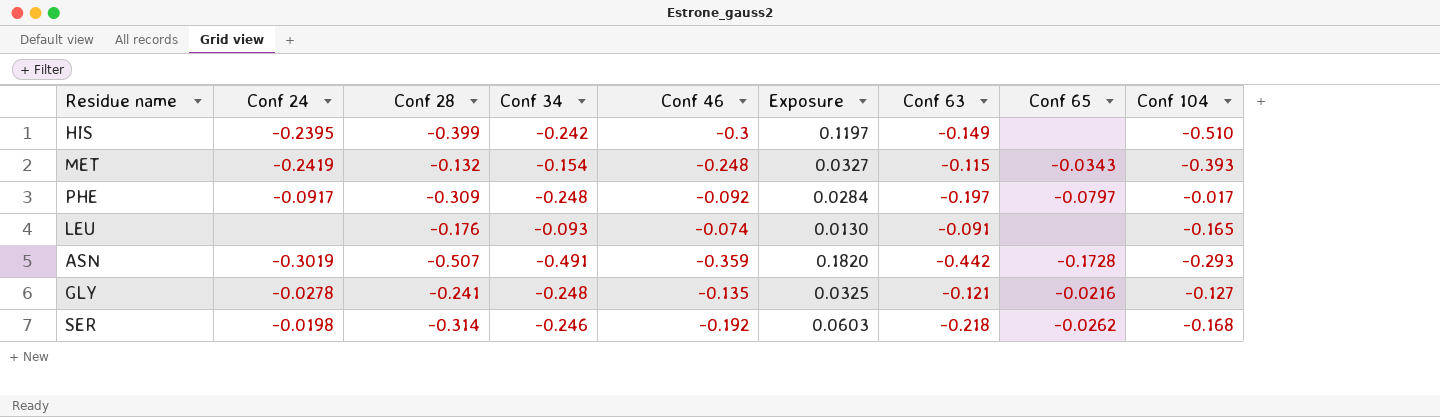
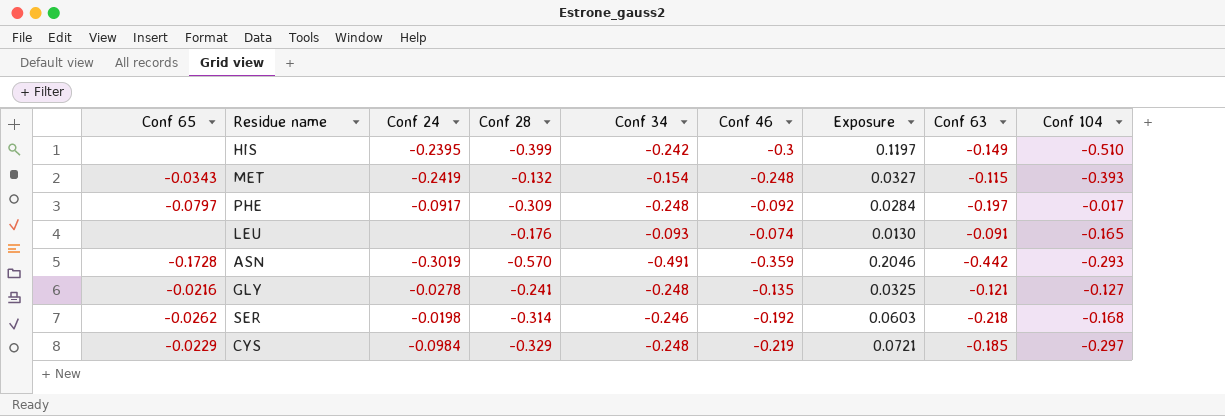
column Conf 65 | position: 8 -> 1
ASN | Conf 28: -0.507 -> -0.570
ASN | Exposure: 0.1820 -> 0.2046
row CYS: none -> -0.0229 | -0.0984 | -0.329 | -0.248 | -0.219 | 0.0721 | -0.185 | -0.297

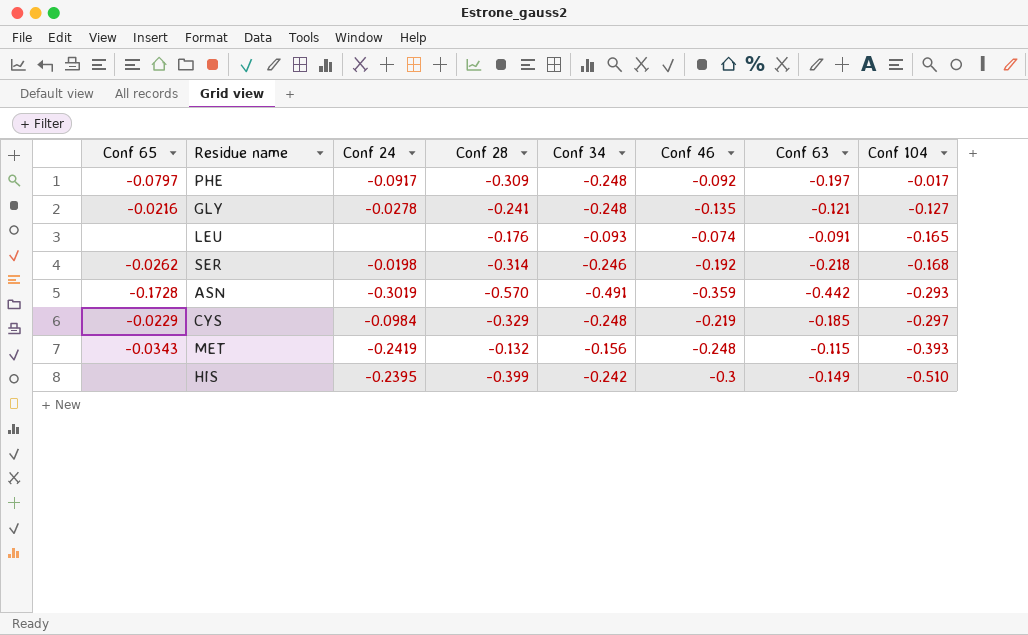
row order: none -> Conf 104 descending
column Exposure | formula: [Conf 28] * [Conf 46] -> none
MET | Conf 34: -0.154 -> -0.156

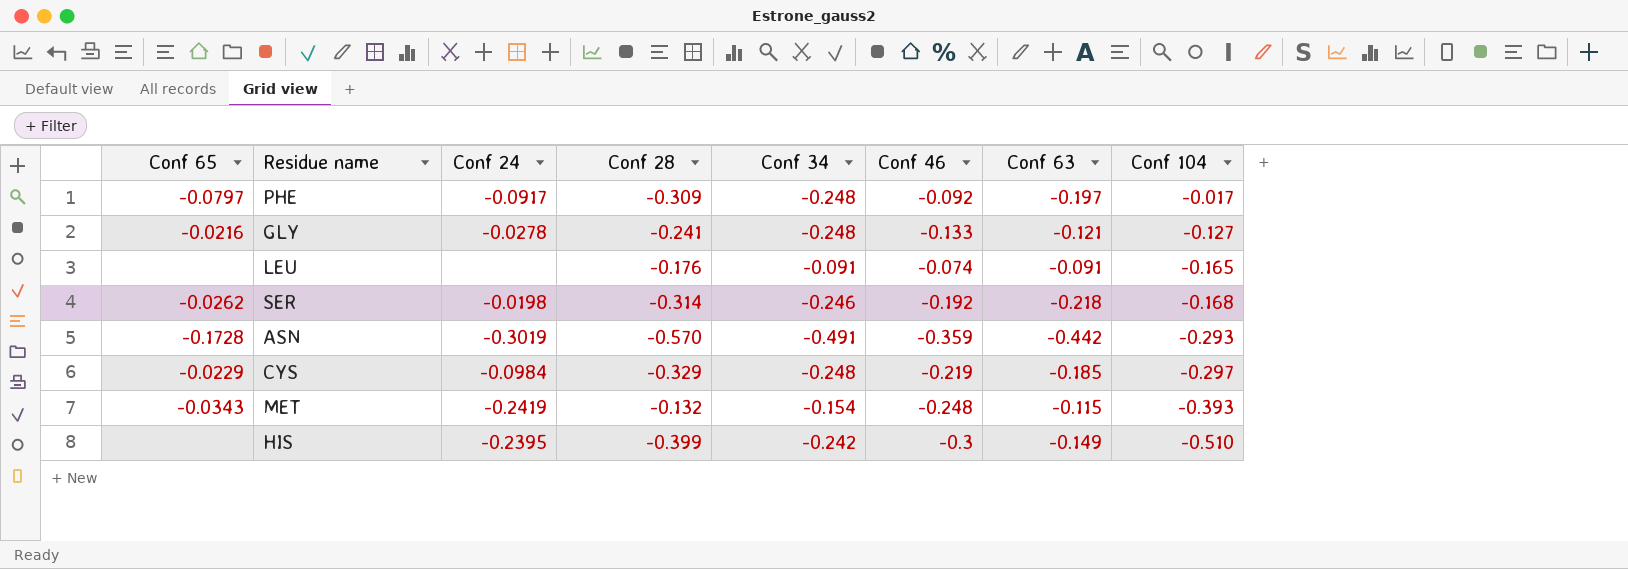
GLY | Conf 46: -0.135 -> -0.133
LEU | Conf 34: -0.093 -> -0.091
MET | Conf 34: -0.156 -> -0.154

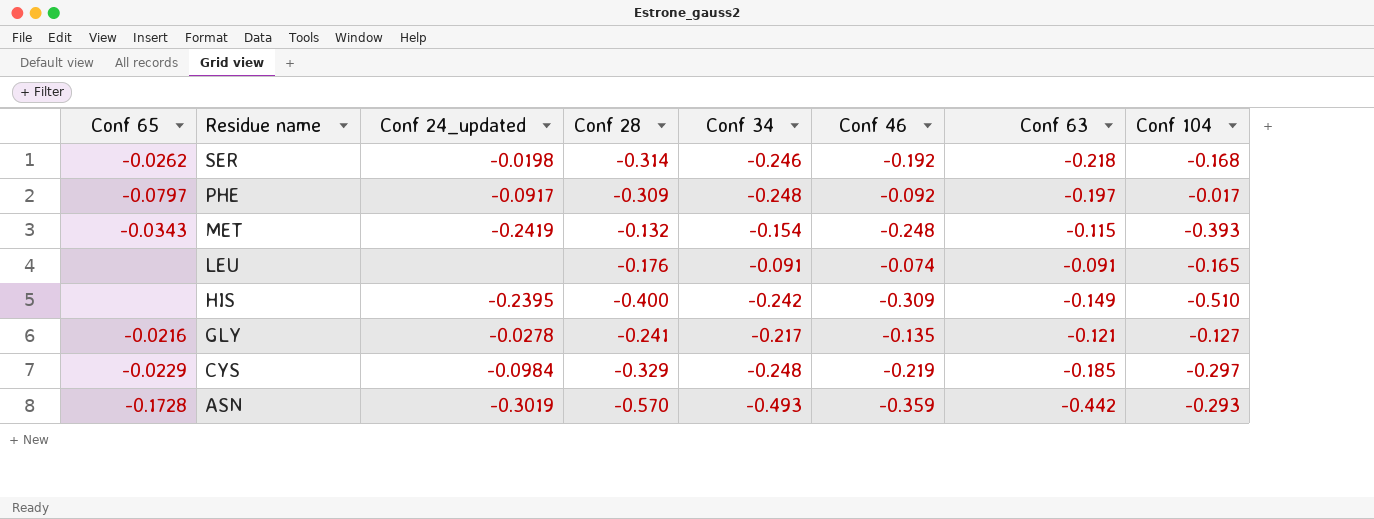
row order: Conf 104 descending -> Residue name descending
column name: Conf 24 -> Conf 24_updated
HIS | Conf 28: -0.399 -> -0.400
HIS | Conf 46: -0.3 -> -0.309
GLY | Conf 34: -0.248 -> -0.217
GLY | Conf 46: -0.133 -> -0.135
ASN | Conf 34: -0.491 -> -0.493

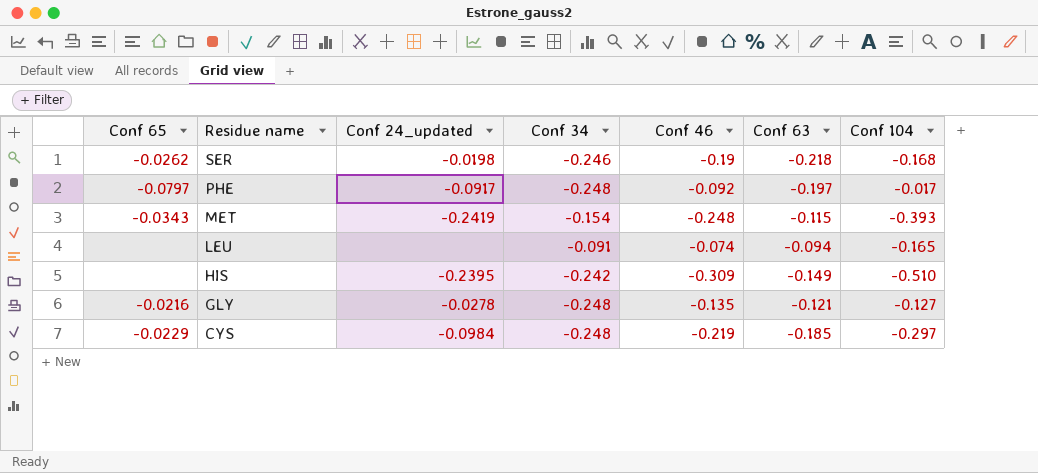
column Conf 28 | position: 4 -> none
row ASN: -0.1728 | -0.3019 | -0.570 | -0.493 | -0.359 | -0.442 | -0.293 -> none
SER | Conf 46: -0.192 -> -0.19
LEU | Conf 63: -0.091 -> -0.094
GLY | Conf 34: -0.217 -> -0.248

